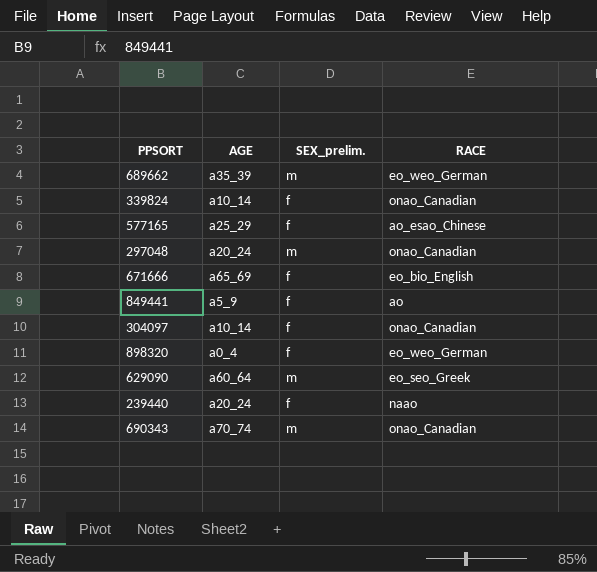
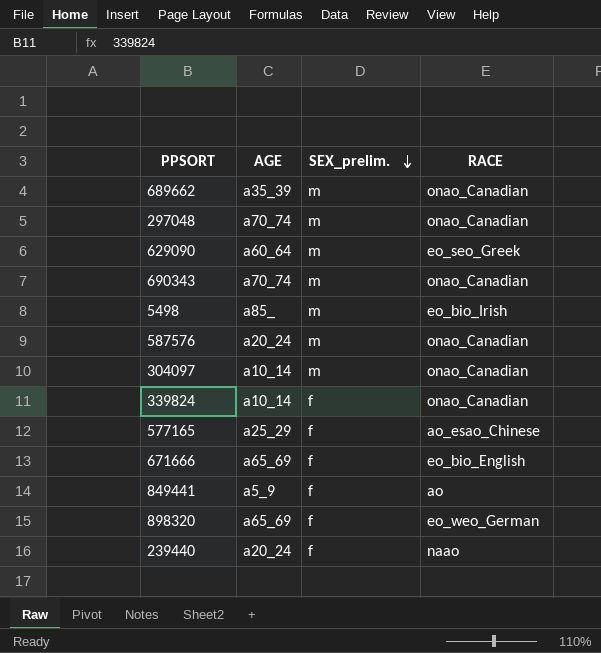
row order: none -> SEX_prelim. descending
689662 | RACE: eo_weo_German -> onao_Canadian
297048 | AGE: a20_24 -> a70_74
row 5498: none -> a85_ | m | eo_bio_Irish
row 587576: none -> a20_24 | m | onao_Canadian
304097 | SEX_prelim.: f -> m
898320 | AGE: a0_4 -> a65_69

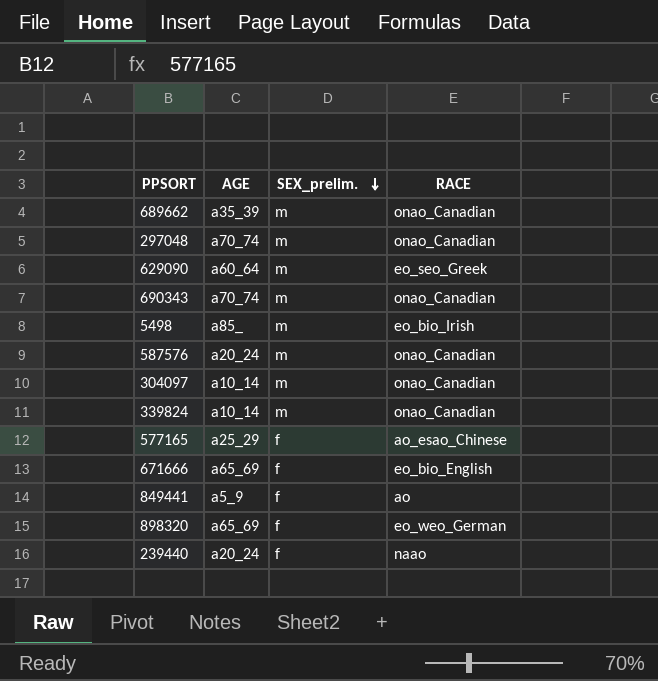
339824 | SEX_prelim.: f -> m

